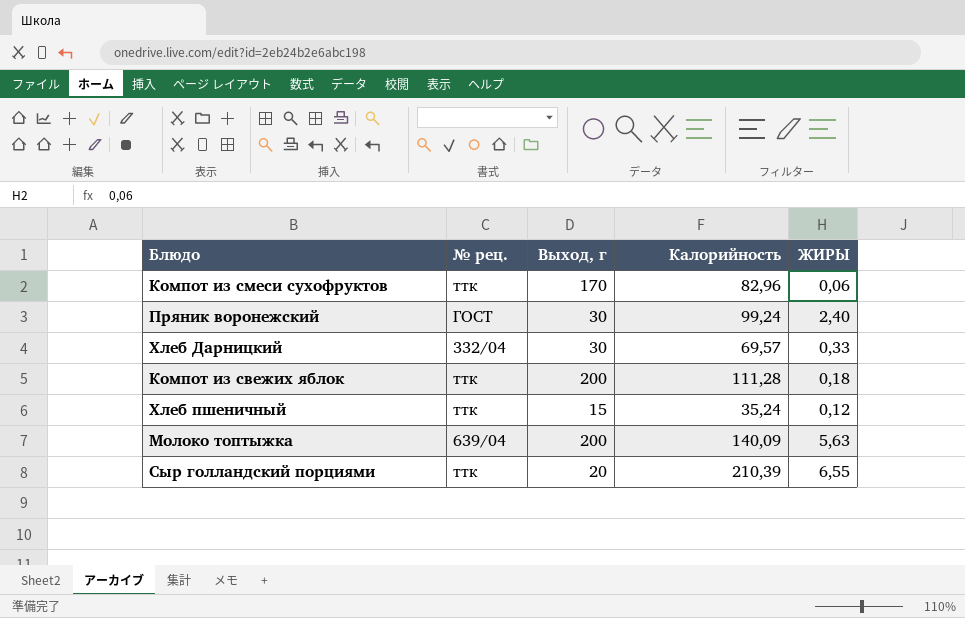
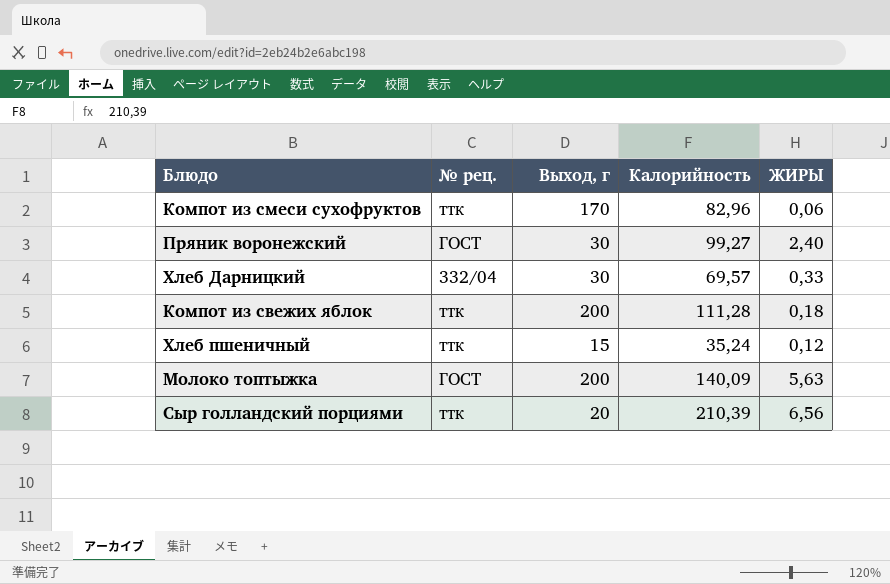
Пряник воронежский | Калорийность: 99,24 -> 99,27
Молоко топтыжка | № рец.: 639/04 -> ГОСТ
Сыр голландский порциями | ЖИРЫ: 6,55 -> 6,56

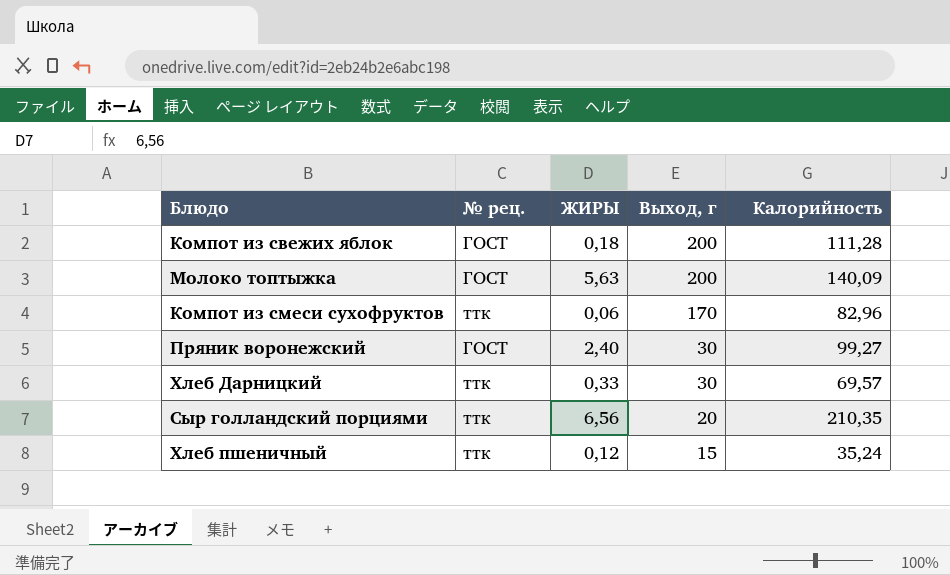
row order: none -> Выход, г descending
column ЖИРЫ | position: 5 -> 3
Компот из свежих яблок | № рец.: ттк -> ГОСТ
Хлеб Дарницкий | № рец.: 332/04 -> ттк
Сыр голландский порциями | Калорийность: 210,39 -> 210,35

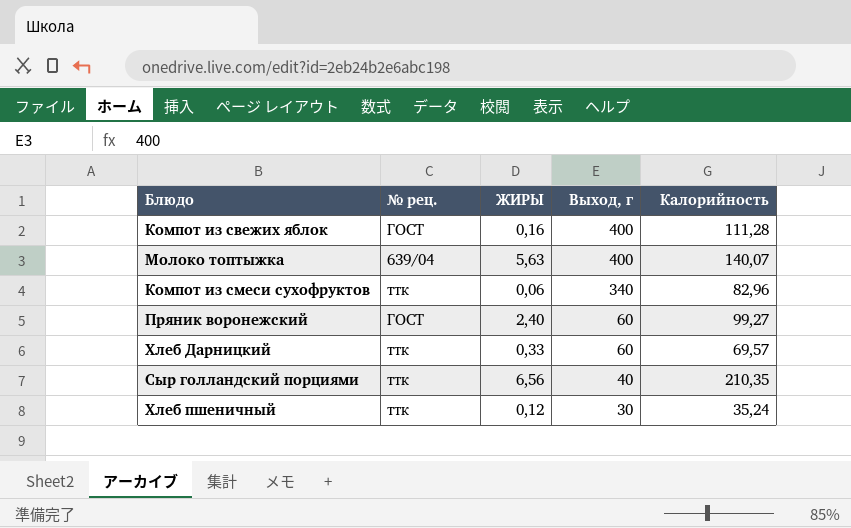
Компот из свежих яблок | ЖИРЫ: 0,18 -> 0,16
Компот из свежих яблок | Выход, г: 200 -> 400
Молоко топтыжка | № рец.: ГОСТ -> 639/04
Молоко топтыжка | Выход, г: 200 -> 400
Молоко топтыжка | Калорийность: 140,09 -> 140,07
Компот из смеси сухофруктов | Выход, г: 170 -> 340
Пряник воронежский | Выход, г: 30 -> 60
Хлеб Дарницкий | Выход, г: 30 -> 60
Сыр голландский порциями | Выход, г: 20 -> 40
Хлеб пшеничный | Выход, г: 15 -> 30

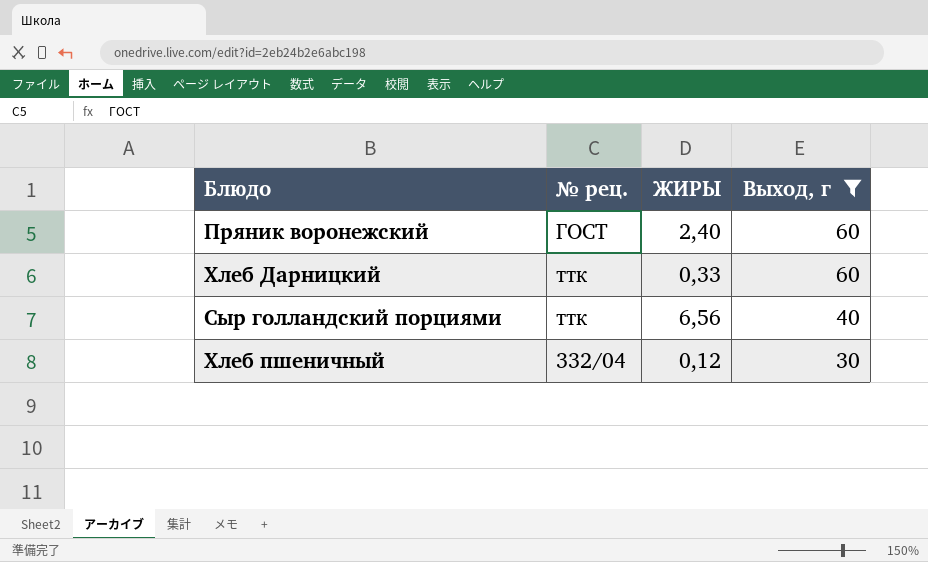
filter: none -> Выход, г <= 60
column Калорийность | position: 5 -> none
Хлеб пшеничный | № рец.: ттк -> 332/04

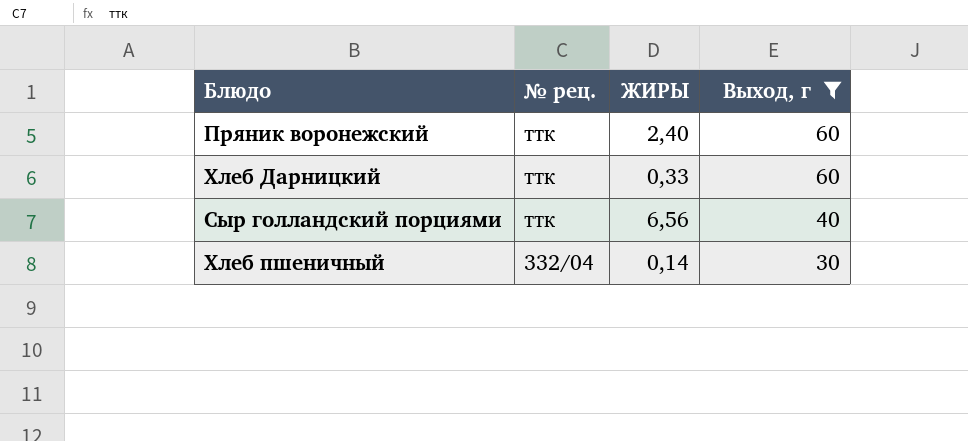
Пряник воронежский | № рец.: ГОСТ -> ттк
Хлеб пшеничный | ЖИРЫ: 0,12 -> 0,14

